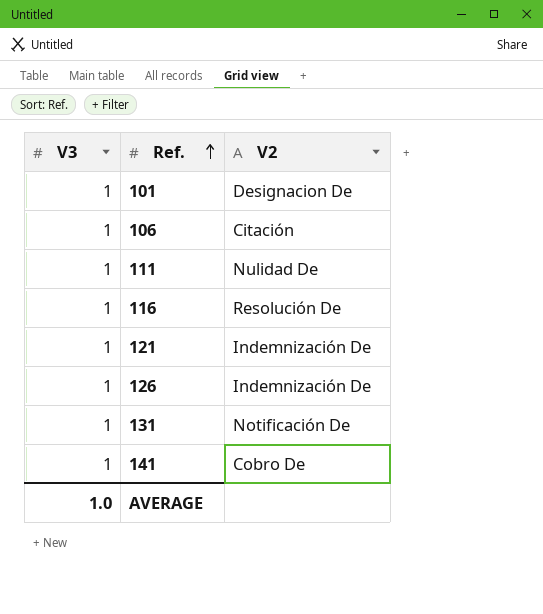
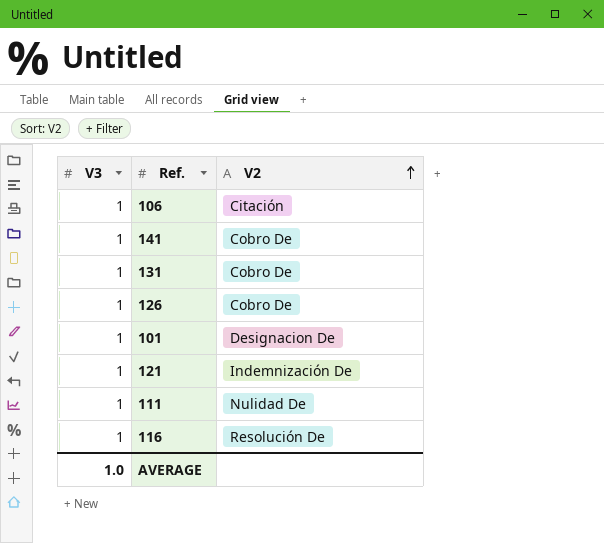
row order: Ref. ascending -> V2 ascending
131 | V2: Notificación De -> Cobro De
126 | V2: Indemnización De -> Cobro De

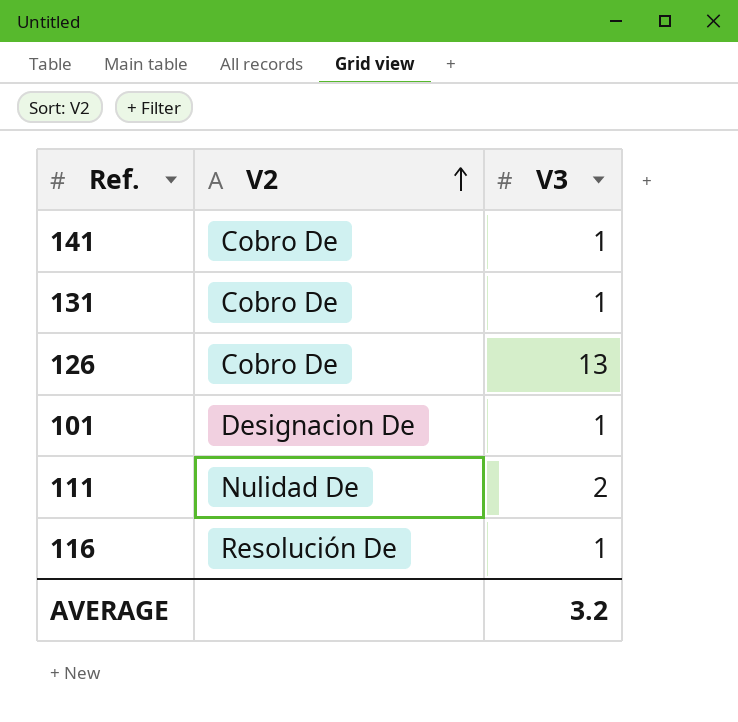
column V3 | position: 1 -> 3
row 106: 1 | Citación -> none
row 121: 1 | Indemnización De -> none
126 | V3: 1 -> 13
111 | V3: 1 -> 2
AVERAGE | V3: 1.0 -> 3.2

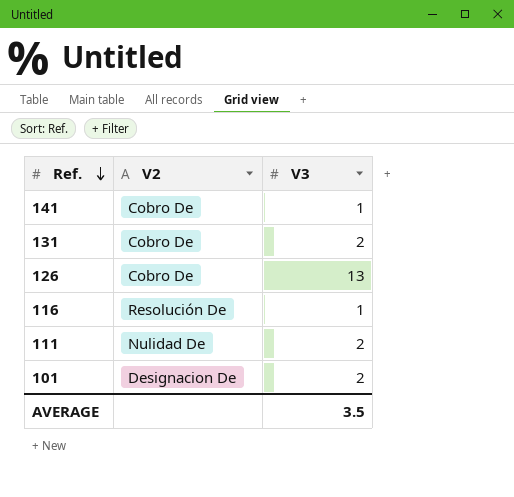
row order: V2 ascending -> Ref. descending
131 | V3: 1 -> 2
101 | V3: 1 -> 2
AVERAGE | V3: 3.2 -> 3.5

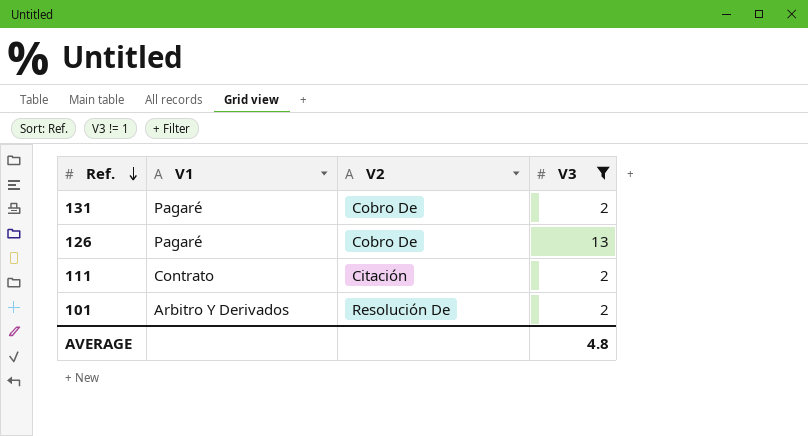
filter: none -> V3 != 1
column V1 | position: none -> 2
111 | V2: Nulidad De -> Citación
101 | V2: Designacion De -> Resolución De
AVERAGE | V3: 3.5 -> 4.8

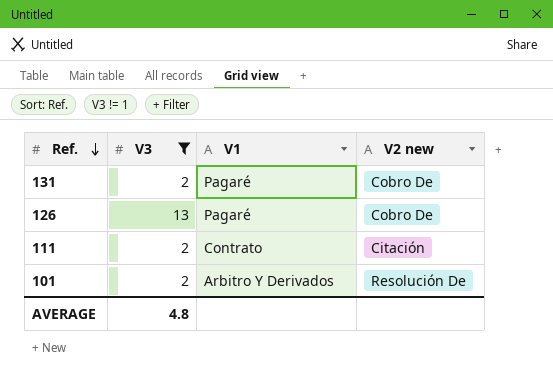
column V3 | position: 4 -> 2
column name: V2 -> V2 new

